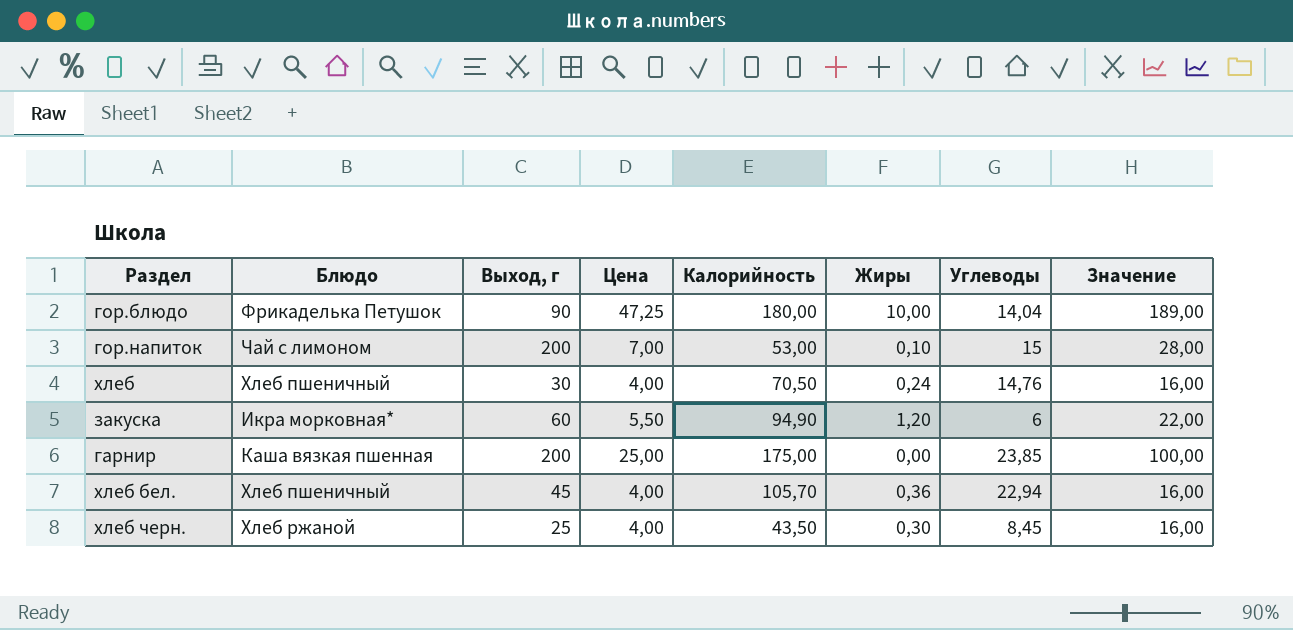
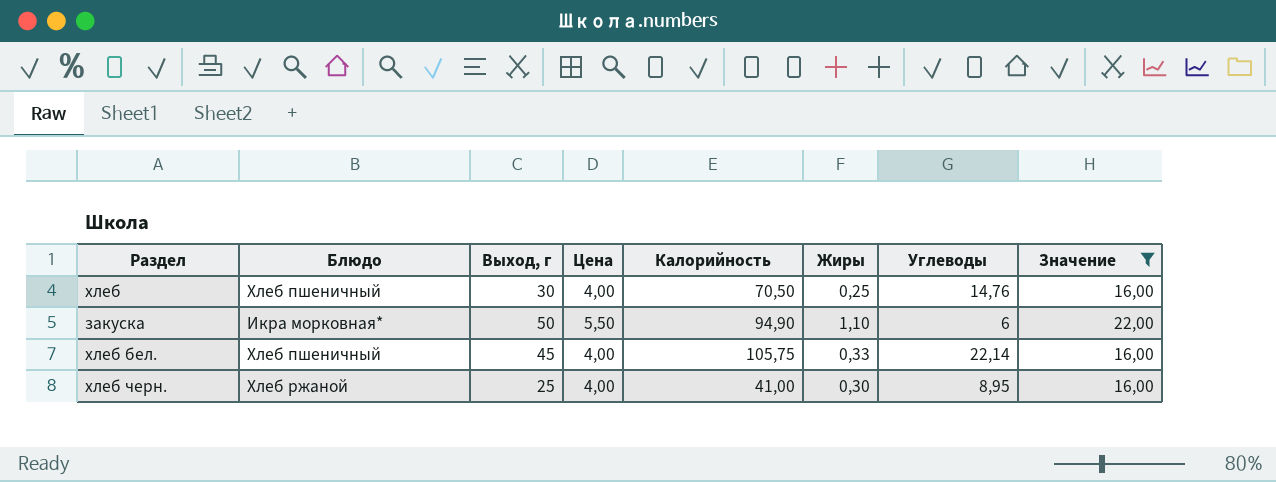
filter: none -> Значение <= 22,00
хлеб | Жиры: 0,24 -> 0,25
закуска | Выход, г: 60 -> 50
закуска | Жиры: 1,20 -> 1,10
хлеб бел. | Калорийность: 105,70 -> 105,75
хлеб бел. | Жиры: 0,36 -> 0,33
хлеб бел. | Углеводы: 22,94 -> 22,14
хлеб черн. | Калорийность: 43,50 -> 41,00
хлеб черн. | Углеводы: 8,45 -> 8,95

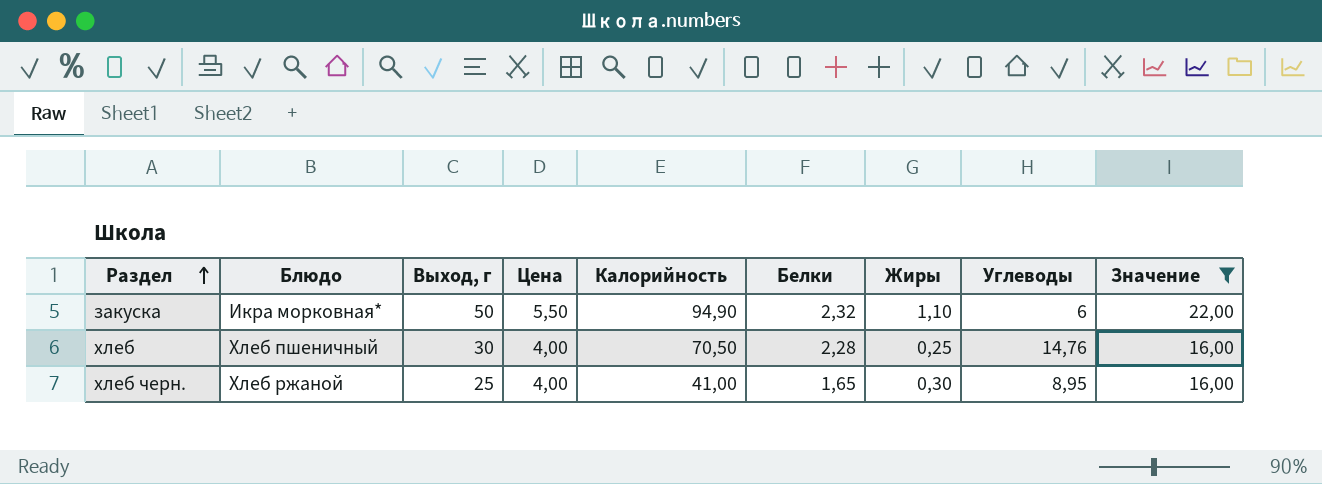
row order: none -> Раздел ascending
column Белки | position: none -> 6
row хлеб бел.: Хлеб пшеничный | 45 | 4,00 | 105,75 | 0,33 | 22,14 | 16,00 -> none

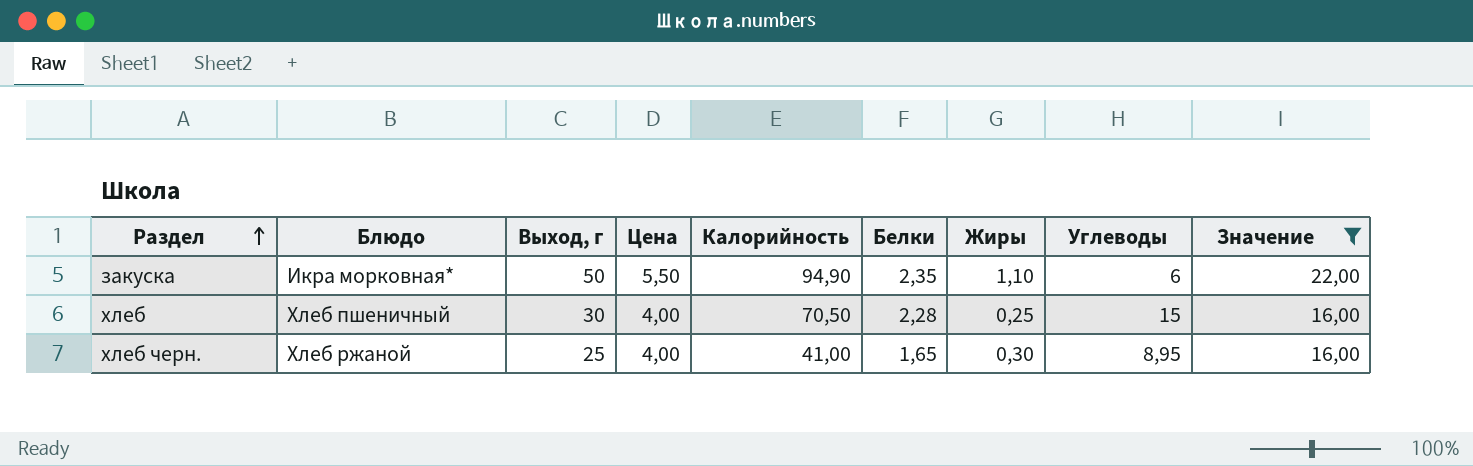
закуска | Белки: 2,32 -> 2,35
хлеб | Углеводы: 14,76 -> 15

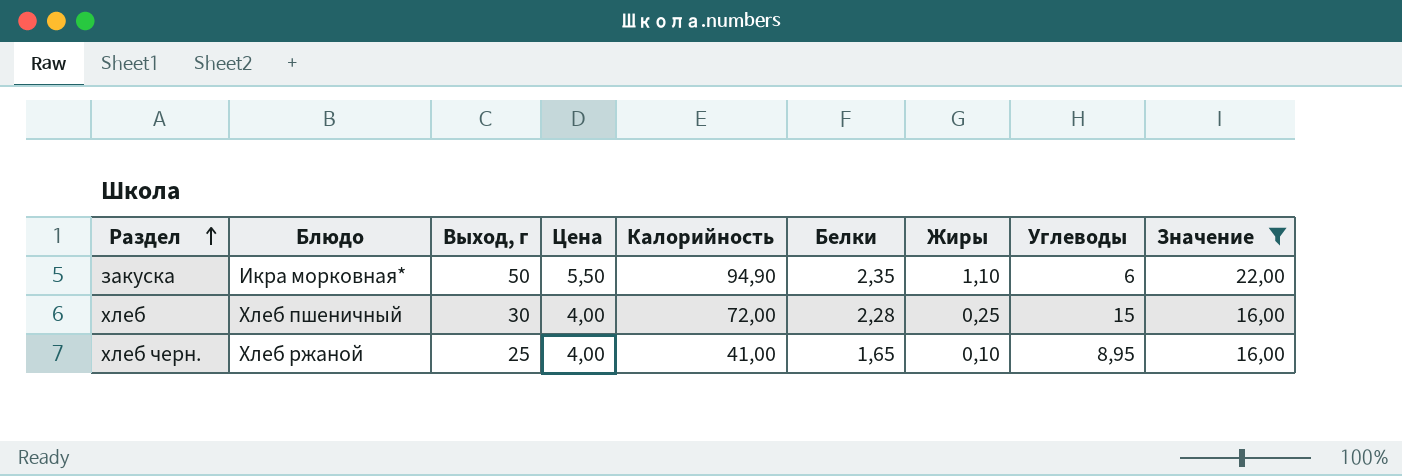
хлеб | Калорийность: 70,50 -> 72,00
хлеб черн. | Жиры: 0,30 -> 0,10

